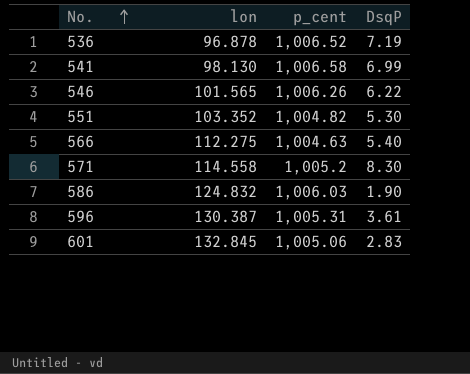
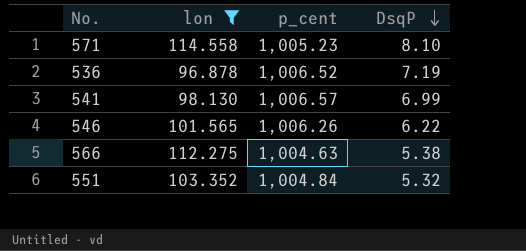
filter: none -> lon <= 114.558
row order: No. ascending -> DsqP descending
571 | p_cent: 1,005.2 -> 1,005.23
571 | DsqP: 8.30 -> 8.10
541 | p_cent: 1,006.58 -> 1,006.57
566 | DsqP: 5.40 -> 5.38
551 | p_cent: 1,004.82 -> 1,004.84
551 | DsqP: 5.30 -> 5.32

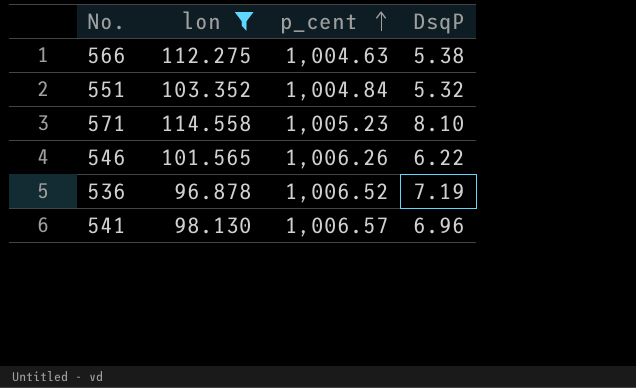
row order: DsqP descending -> p_cent ascending
541 | DsqP: 6.99 -> 6.96

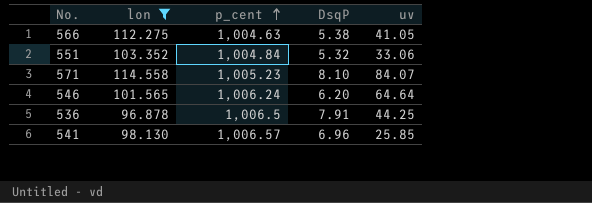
column uv | position: none -> 5
546 | p_cent: 1,006.26 -> 1,006.24
546 | DsqP: 6.22 -> 6.20
536 | p_cent: 1,006.52 -> 1,006.5
536 | DsqP: 7.19 -> 7.91

